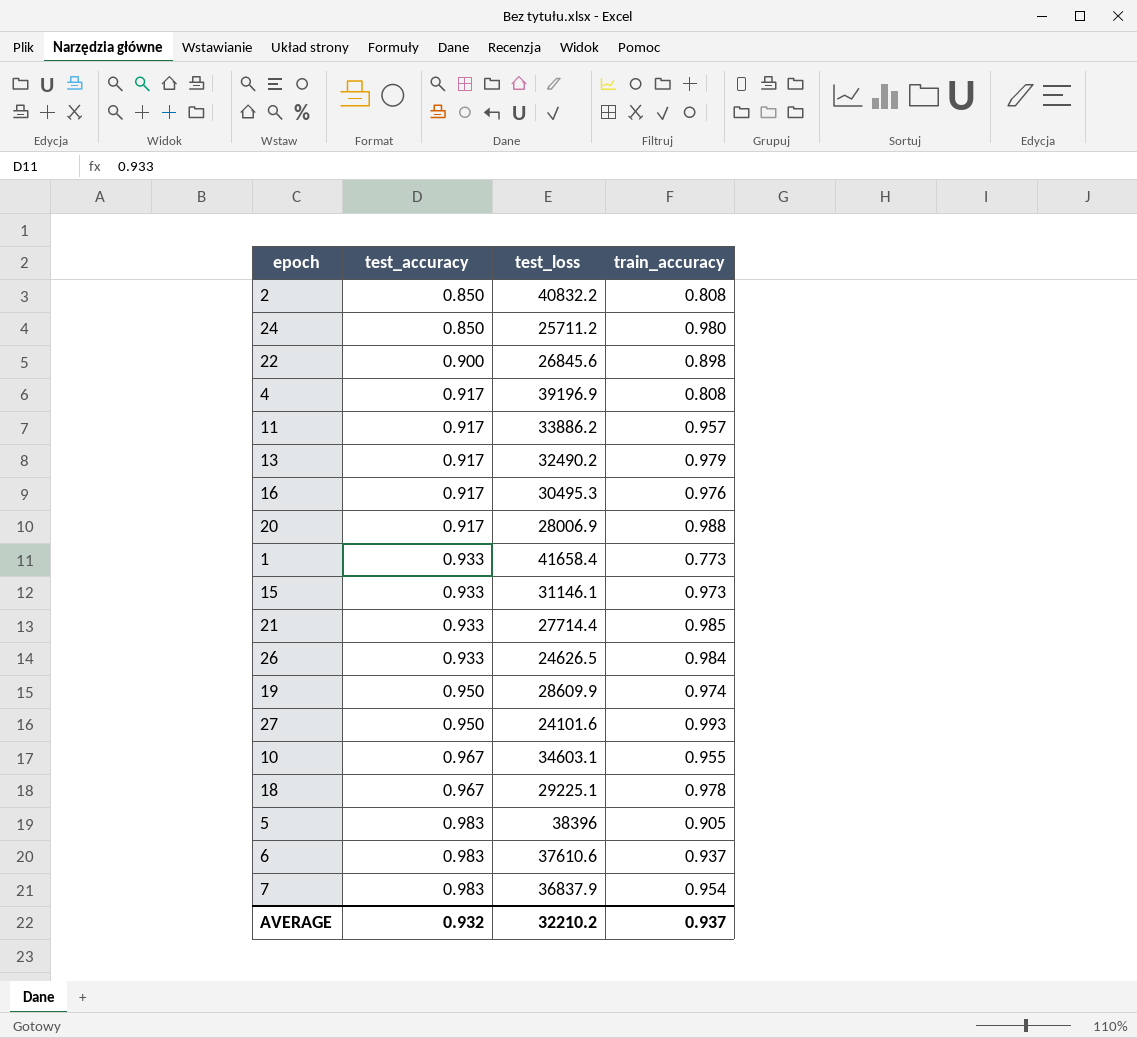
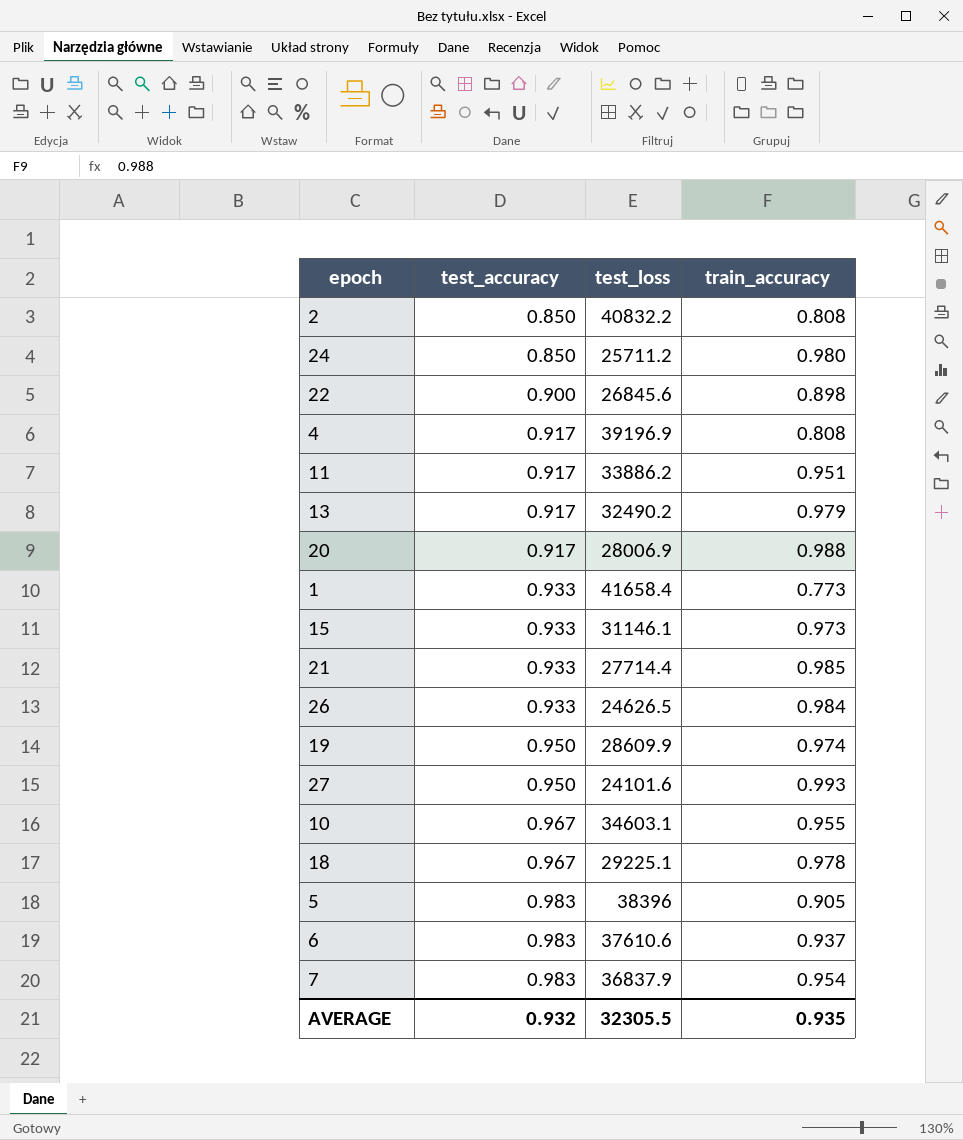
row 16: 0.917 | 30495.3 | 0.976 -> none
11 | train_accuracy: 0.957 -> 0.951
AVERAGE | test_loss: 32210.2 -> 32305.5
AVERAGE | train_accuracy: 0.937 -> 0.935

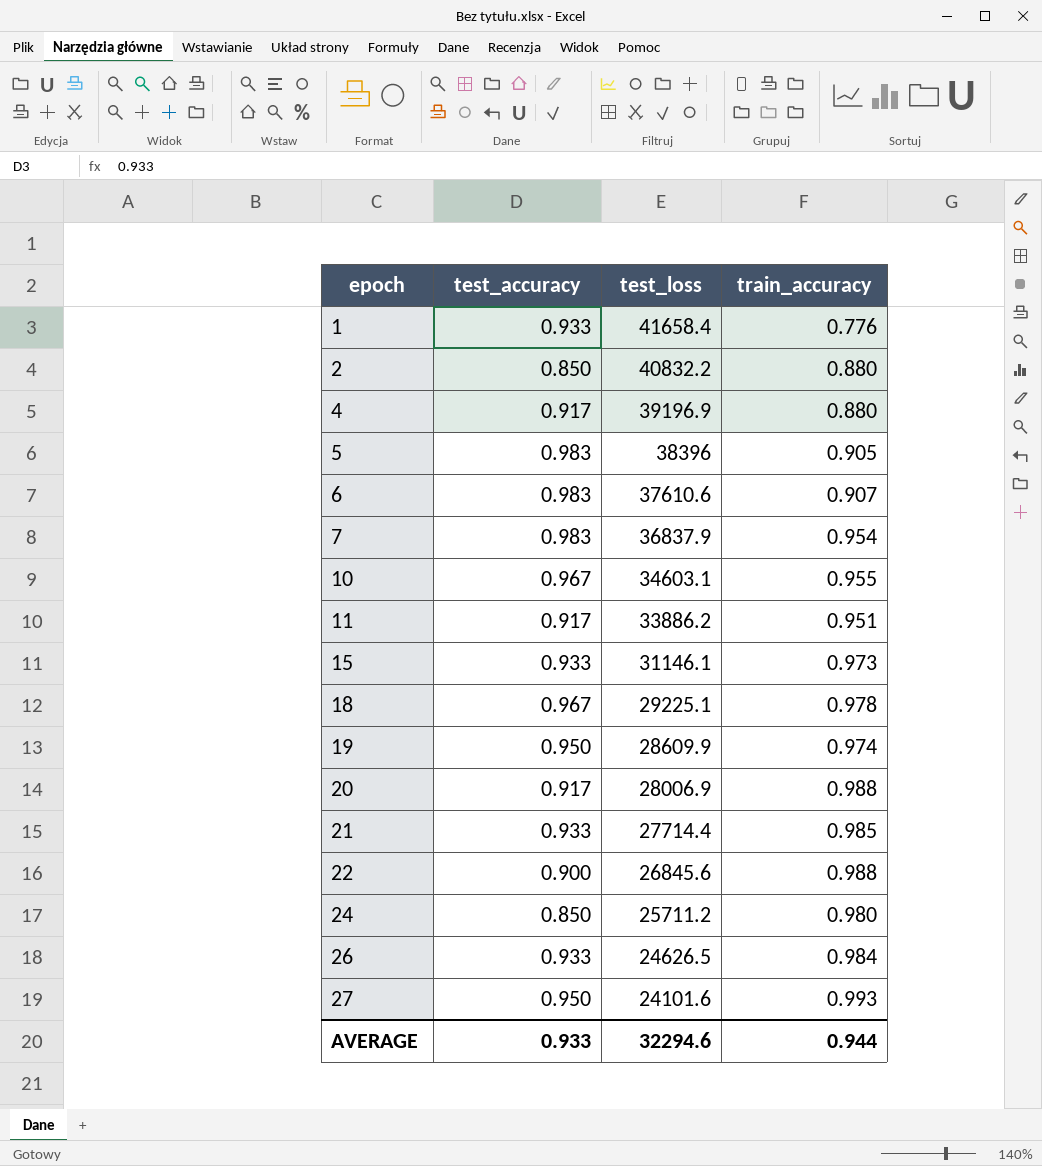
row order: test_accuracy ascending -> epoch ascending
row 13: 0.917 | 32490.2 | 0.979 -> none
1 | train_accuracy: 0.773 -> 0.776
2 | train_accuracy: 0.808 -> 0.880
4 | train_accuracy: 0.808 -> 0.880
6 | train_accuracy: 0.937 -> 0.907
22 | train_accuracy: 0.898 -> 0.988
AVERAGE | test_accuracy: 0.932 -> 0.933
AVERAGE | test_loss: 32305.5 -> 32294.6
AVERAGE | train_accuracy: 0.935 -> 0.944

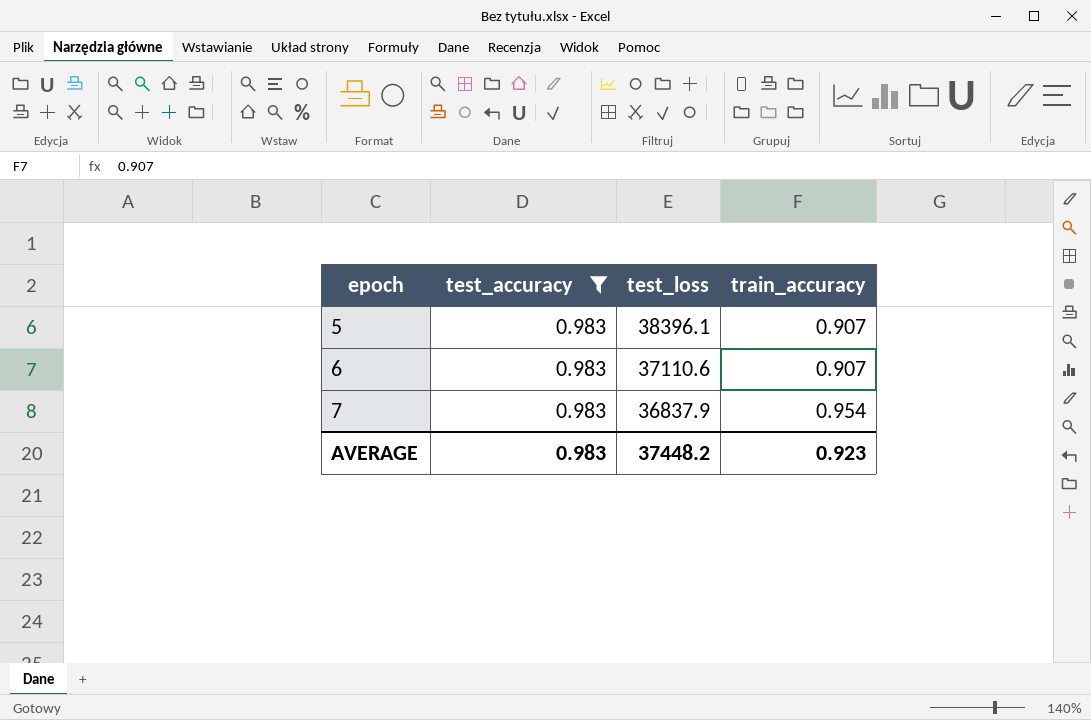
filter: none -> test_accuracy = 0.983
5 | test_loss: 38396 -> 38396.1
5 | train_accuracy: 0.905 -> 0.907
6 | test_loss: 37610.6 -> 37110.6
AVERAGE | test_accuracy: 0.933 -> 0.983
AVERAGE | test_loss: 32294.6 -> 37448.2
AVERAGE | train_accuracy: 0.944 -> 0.923

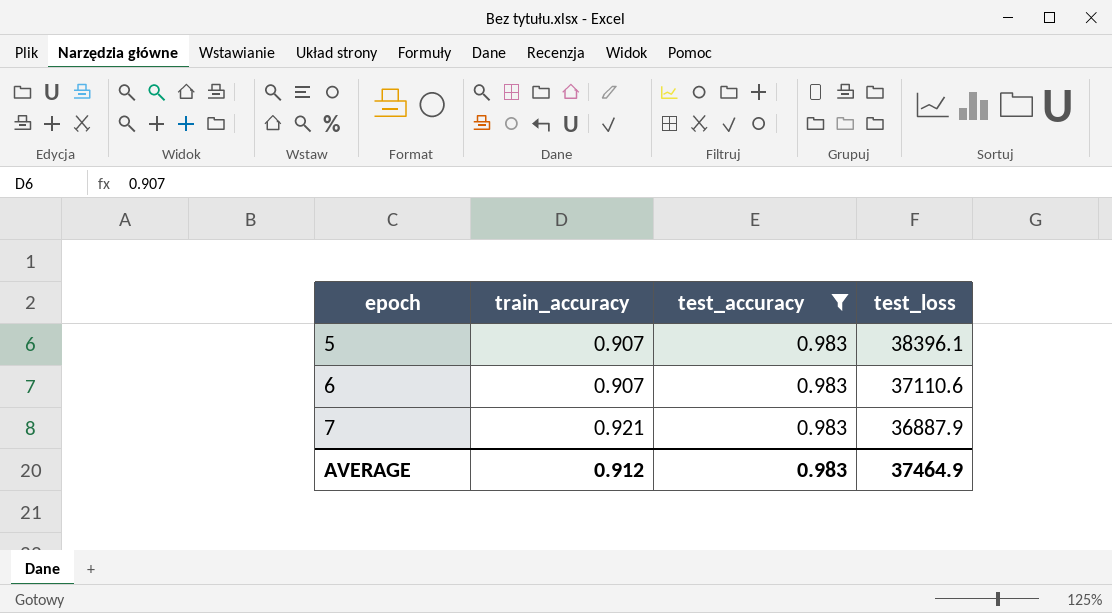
column train_accuracy | position: 4 -> 2
7 | train_accuracy: 0.954 -> 0.921
7 | test_loss: 36837.9 -> 36887.9
AVERAGE | train_accuracy: 0.923 -> 0.912
AVERAGE | test_loss: 37448.2 -> 37464.9

